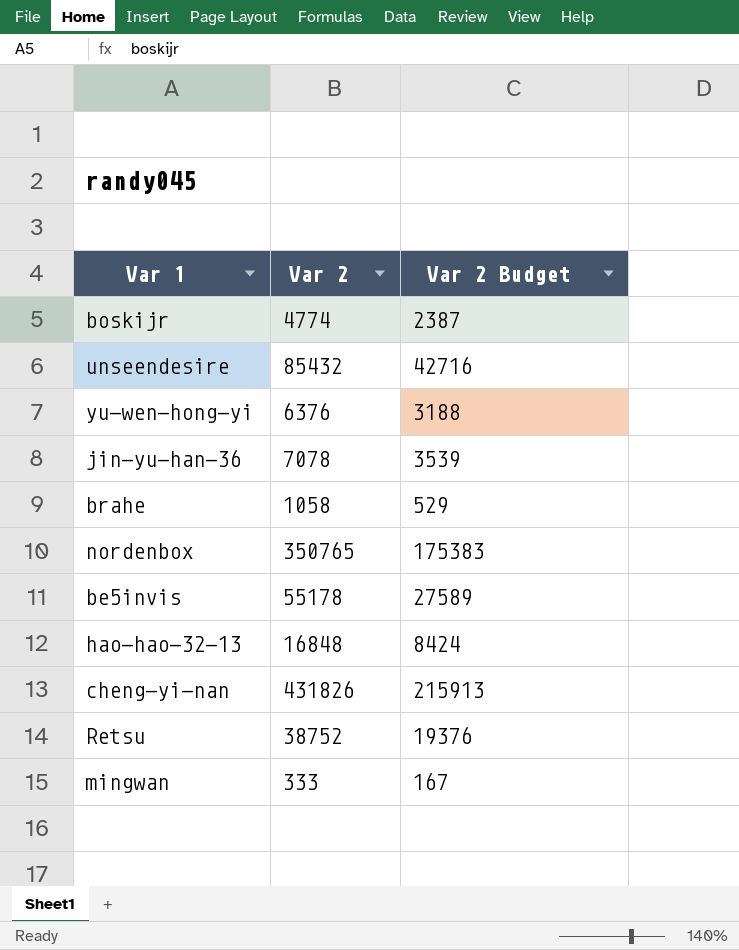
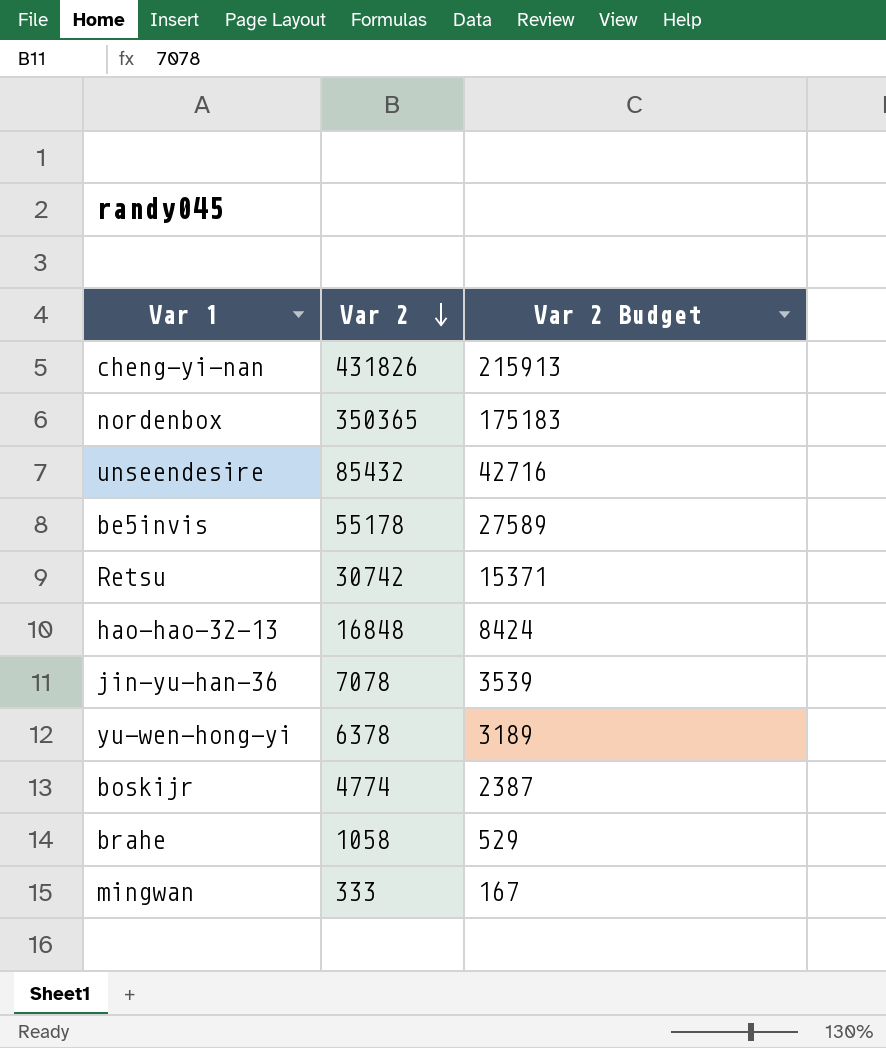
row order: none -> Var 2 descending
nordenbox | Var 2: 350765 -> 350365
nordenbox | Var 2 Budget: 175383 -> 175183
Retsu | Var 2: 38752 -> 30742
Retsu | Var 2 Budget: 19376 -> 15371
yu-wen-hong-yi | Var 2: 6376 -> 6378
yu-wen-hong-yi | Var 2 Budget: 3188 -> 3189

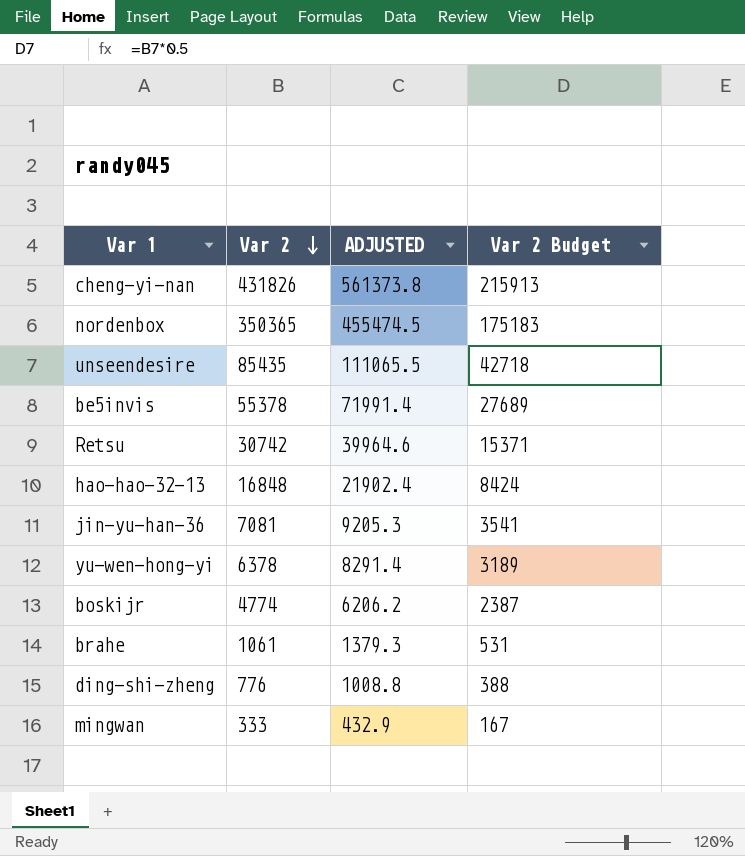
column ADJUSTED | formula: none -> [Var 2] * 1.3
unseendesire | Var 2: 85432 -> 85435
unseendesire | Var 2 Budget: 42716 -> 42718
be5invis | Var 2: 55178 -> 55378
be5invis | Var 2 Budget: 27589 -> 27689
jin-yu-han-36 | Var 2: 7078 -> 7081
jin-yu-han-36 | Var 2 Budget: 3539 -> 3541
brahe | Var 2: 1058 -> 1061
brahe | Var 2 Budget: 529 -> 531
row ding-shi-zheng: none -> 776 | 1008.8 | 388

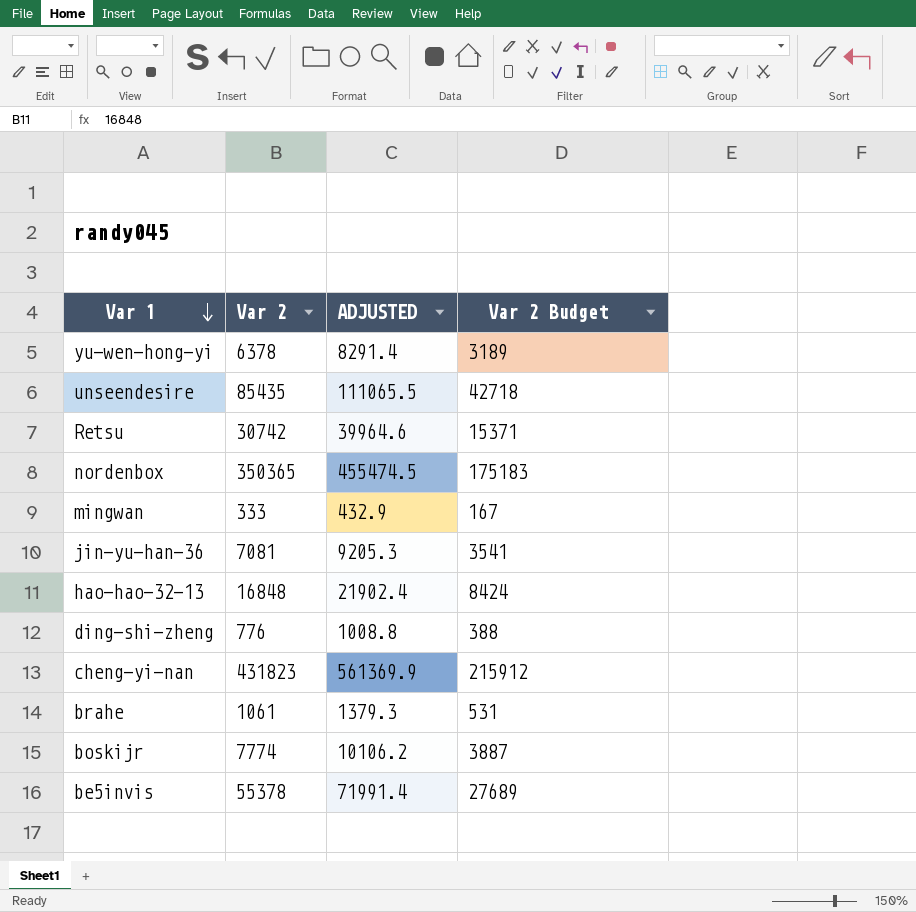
row order: Var 2 descending -> Var 1 descending
cheng-yi-nan | Var 2: 431826 -> 431823
cheng-yi-nan | ADJUSTED: 561373.8 -> 561369.9
cheng-yi-nan | Var 2 Budget: 215913 -> 215912
boskijr | Var 2: 4774 -> 7774
boskijr | ADJUSTED: 6206.2 -> 10106.2
boskijr | Var 2 Budget: 2387 -> 3887

